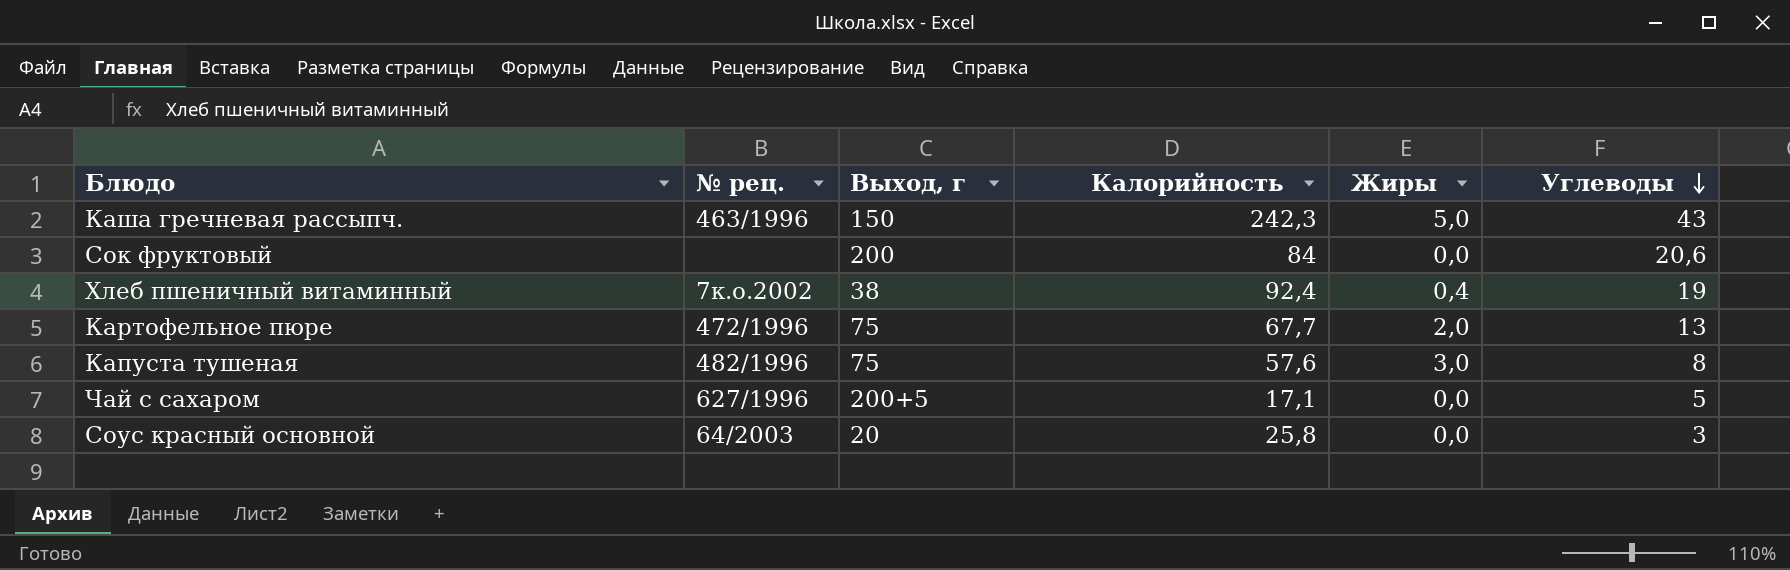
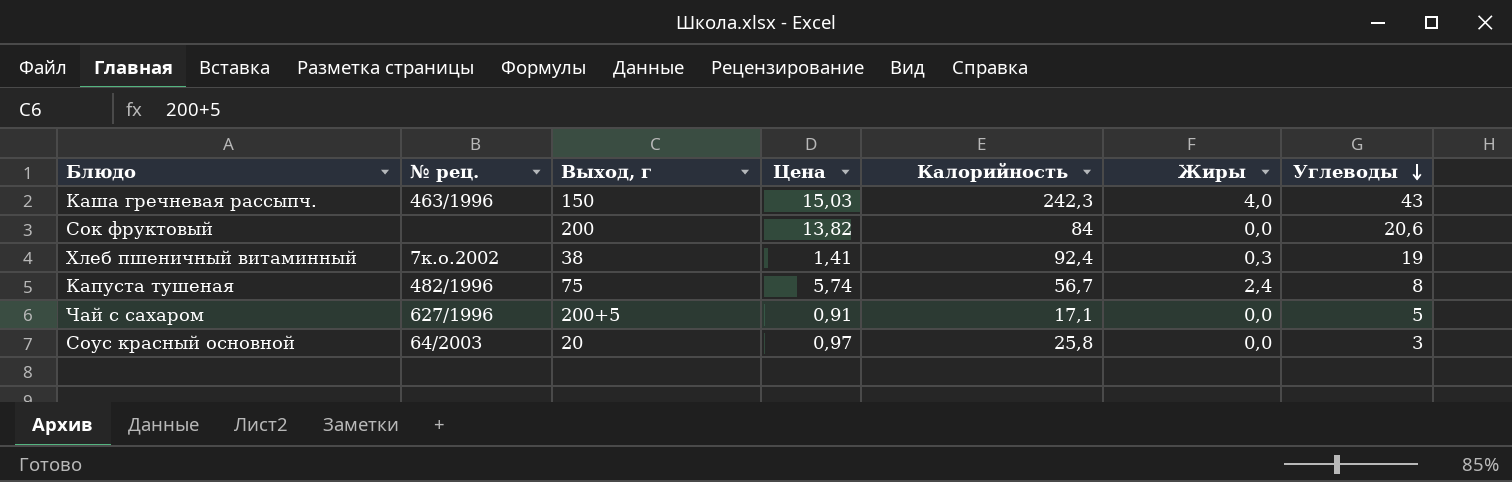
column Цена | position: none -> 4
row Картофельное пюре: 472/1996 | 75 | 67,7 | 2,0 | 13 -> none
Каша гречневая рассыпч. | Жиры: 5,0 -> 4,0
Хлеб пшеничный витаминный | Жиры: 0,4 -> 0,3
Капуста тушеная | Калорийность: 57,6 -> 56,7
Капуста тушеная | Жиры: 3,0 -> 2,4

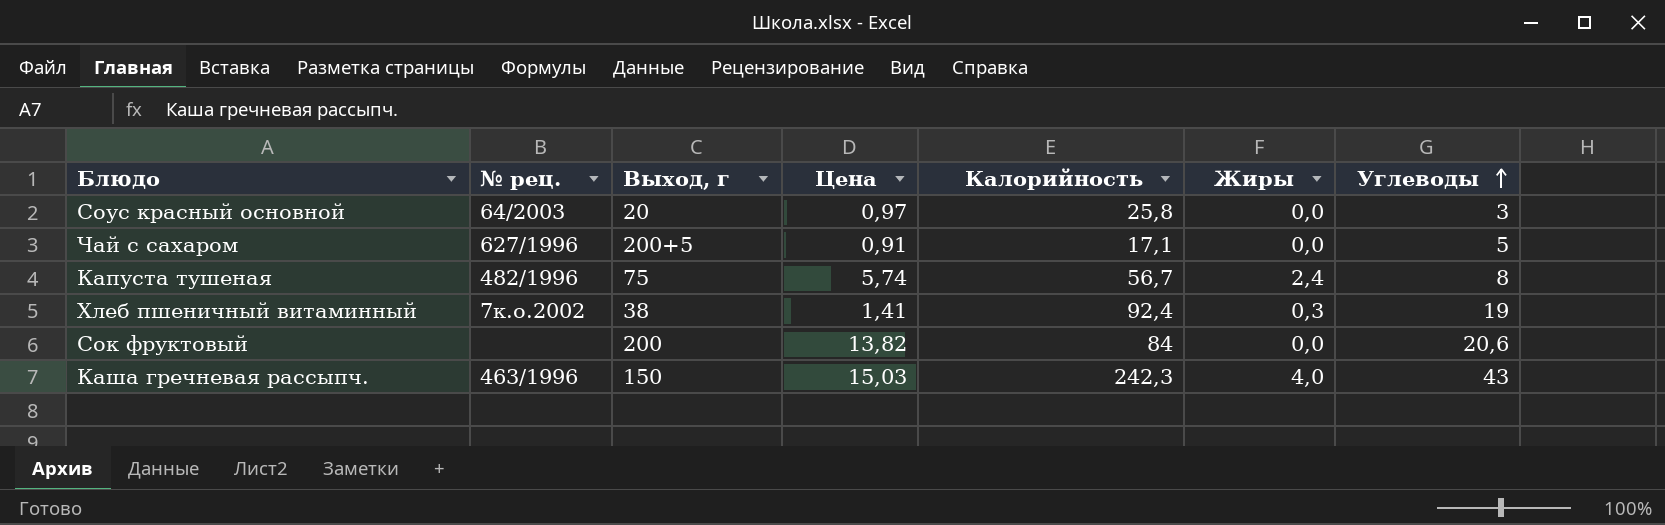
row order: Углеводы descending -> Углеводы ascending

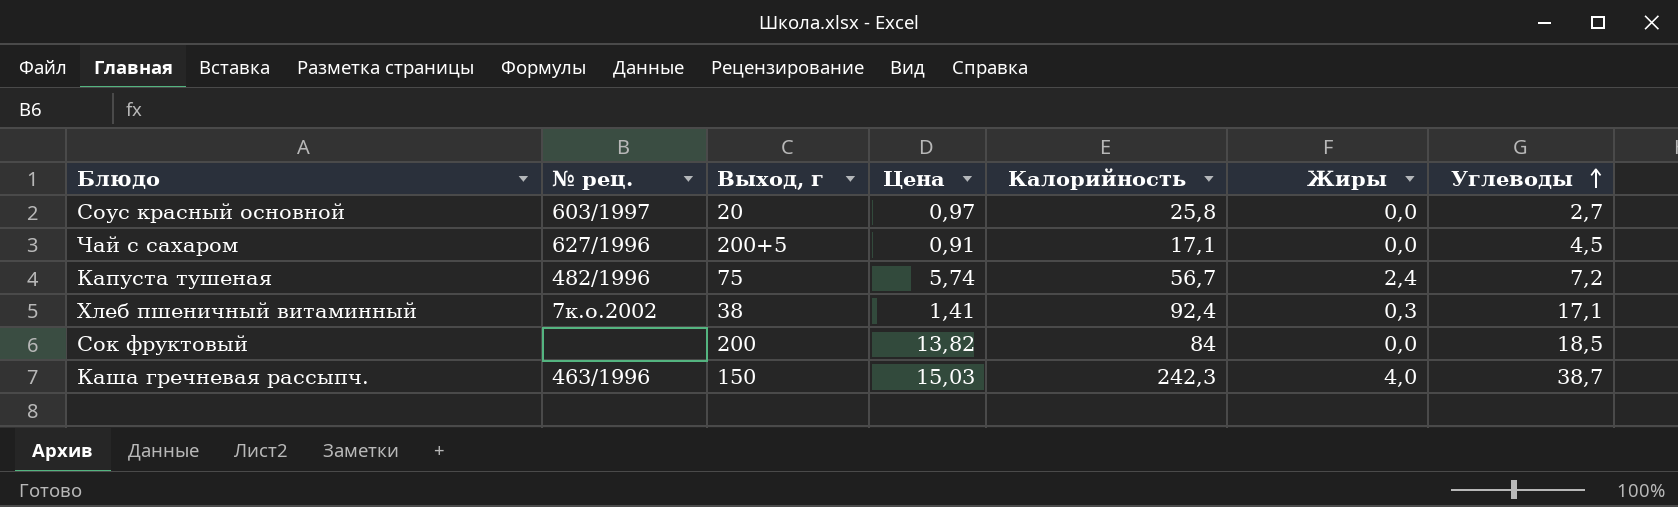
Соус красный основной | № рец.: 64/2003 -> 603/1997
Соус красный основной | Углеводы: 3 -> 2,7
Чай с сахаром | Углеводы: 5 -> 4,5
Капуста тушеная | Углеводы: 8 -> 7,2
Хлеб пшеничный витаминный | Углеводы: 19 -> 17,1
Сок фруктовый | Углеводы: 20,6 -> 18,5
Каша гречневая рассыпч. | Углеводы: 43 -> 38,7

